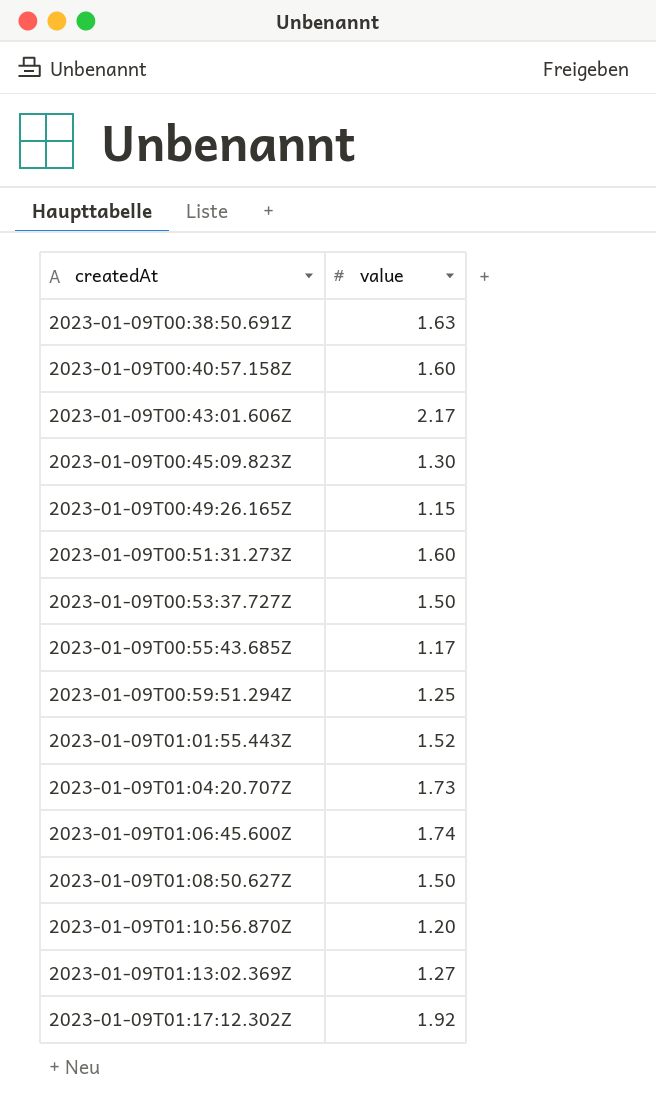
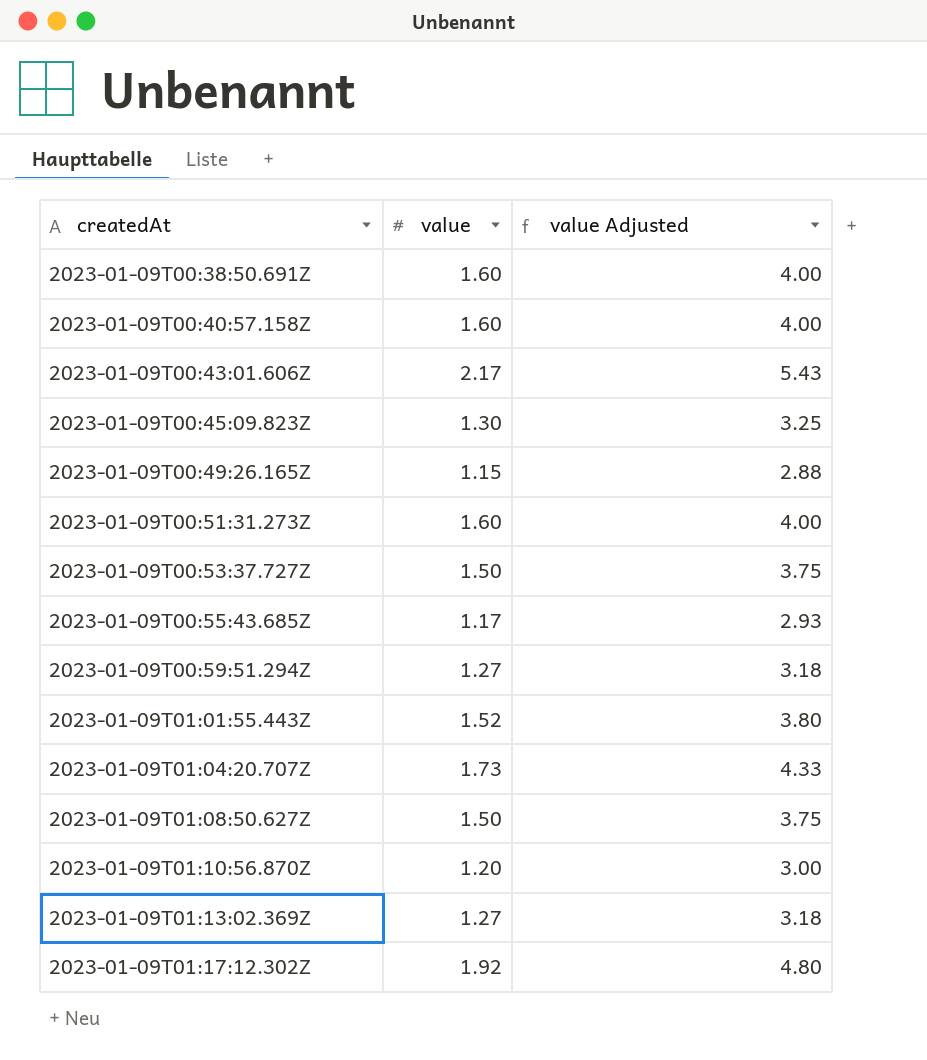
column value Adjusted | formula: none -> [value] * 2.5
row 2023-01-09T01:06:45.600Z: 1.74 -> none
2023-01-09T00:38:50.691Z | value: 1.63 -> 1.60
2023-01-09T00:59:51.294Z | value: 1.25 -> 1.27

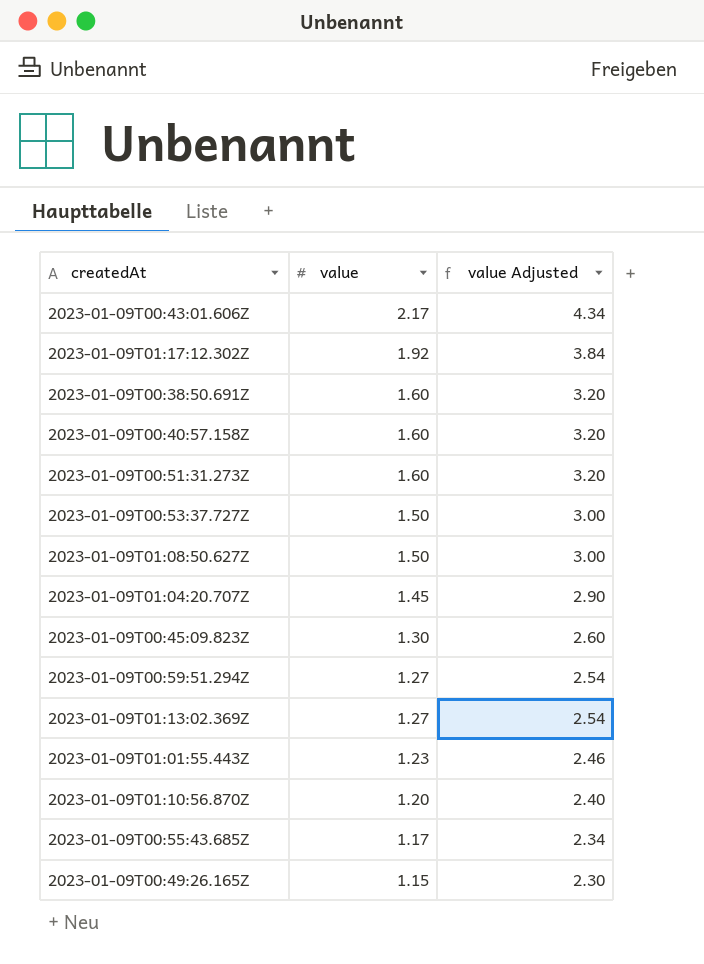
row order: createdAt ascending -> value descending
column value Adjusted | formula: [value] * 2.5 -> [value] * 2
2023-01-09T01:04:20.707Z | value: 1.73 -> 1.45
2023-01-09T01:01:55.443Z | value: 1.52 -> 1.23

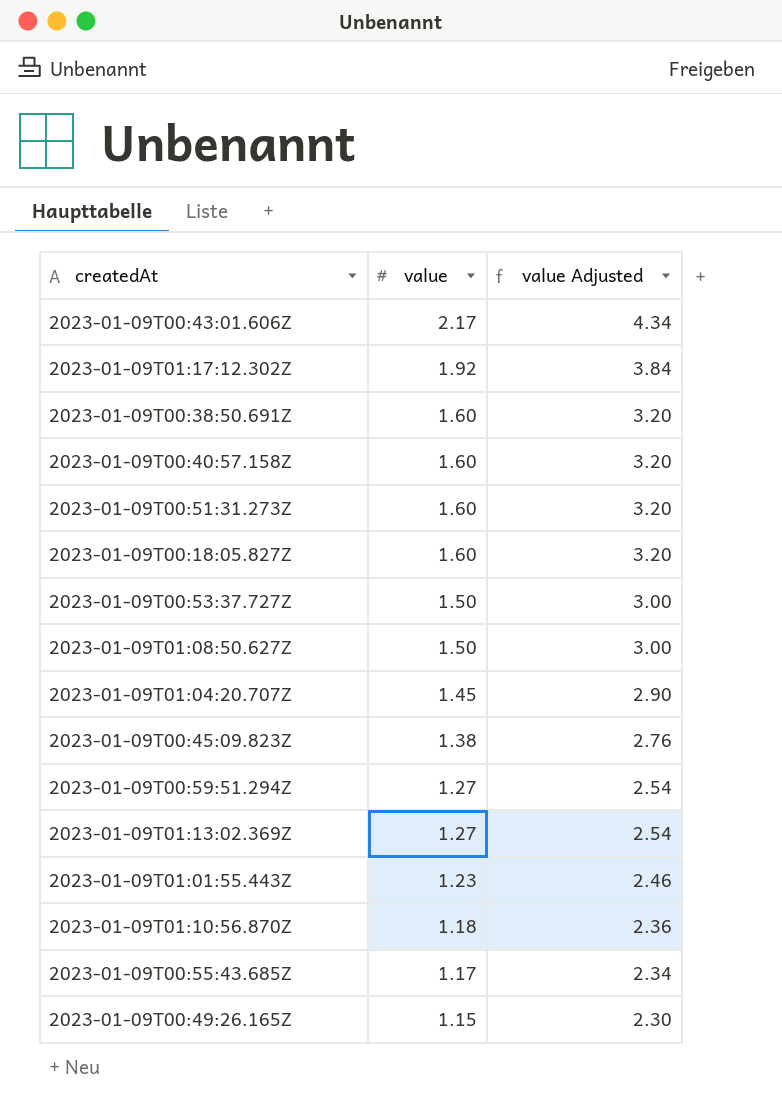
row 2023-01-09T00:18:05.827Z: none -> 1.60 | 3.20
2023-01-09T00:45:09.823Z | value: 1.30 -> 1.38
2023-01-09T00:45:09.823Z | value Adjusted: 2.60 -> 2.76
2023-01-09T01:10:56.870Z | value: 1.20 -> 1.18
2023-01-09T01:10:56.870Z | value Adjusted: 2.40 -> 2.36

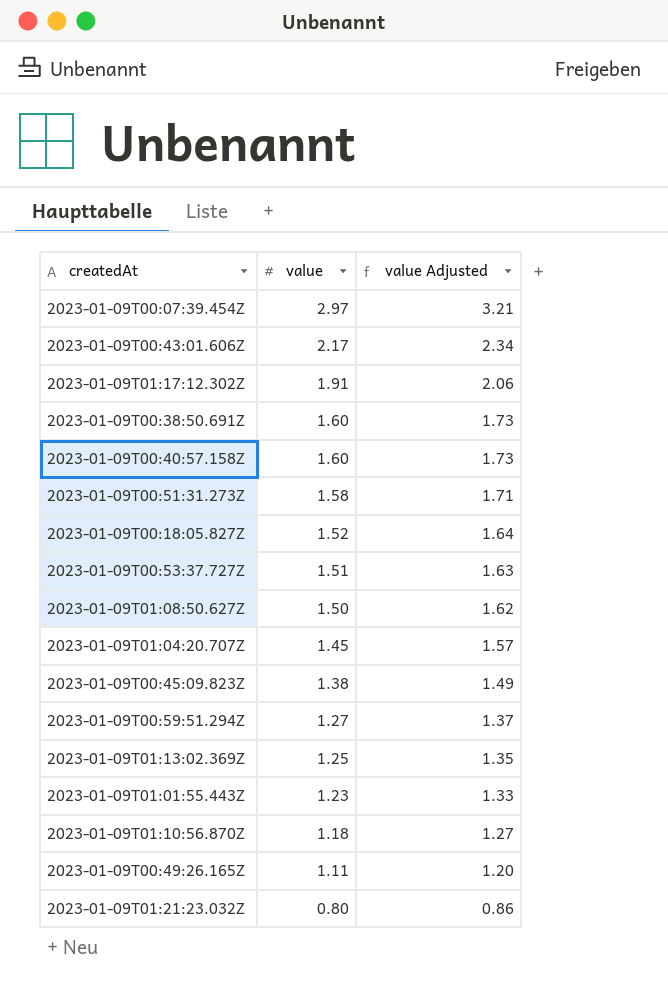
column value Adjusted | formula: [value] * 2 -> [value] * 1.08
row 2023-01-09T00:55:43.685Z: 1.17 | 2.34 -> none
row 2023-01-09T00:07:39.454Z: none -> 2.97 | 3.21
2023-01-09T01:17:12.302Z | value: 1.92 -> 1.91
2023-01-09T00:51:31.273Z | value: 1.60 -> 1.58
2023-01-09T00:18:05.827Z | value: 1.60 -> 1.52
2023-01-09T00:53:37.727Z | value: 1.50 -> 1.51
2023-01-09T01:13:02.369Z | value: 1.27 -> 1.25
2023-01-09T00:49:26.165Z | value: 1.15 -> 1.11
row 2023-01-09T01:21:23.032Z: none -> 0.80 | 0.86

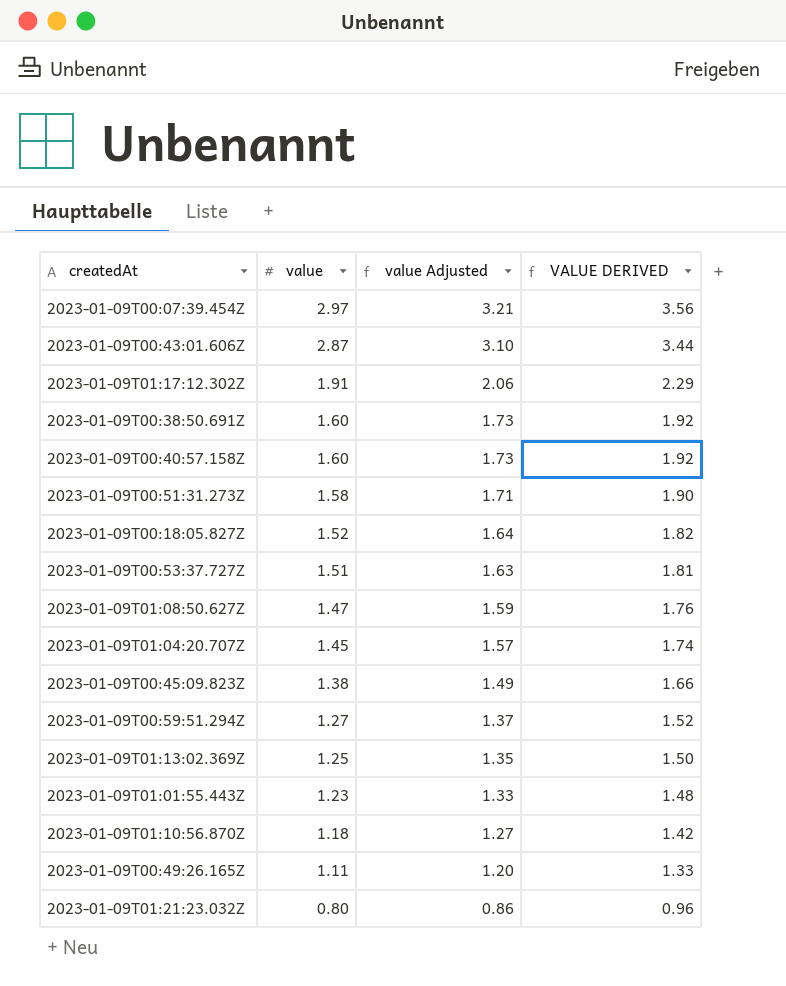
column VALUE DERIVED | formula: none -> [value] * 1.2
2023-01-09T00:43:01.606Z | value: 2.17 -> 2.87
2023-01-09T00:43:01.606Z | value Adjusted: 2.34 -> 3.10
2023-01-09T01:08:50.627Z | value: 1.50 -> 1.47
2023-01-09T01:08:50.627Z | value Adjusted: 1.62 -> 1.59

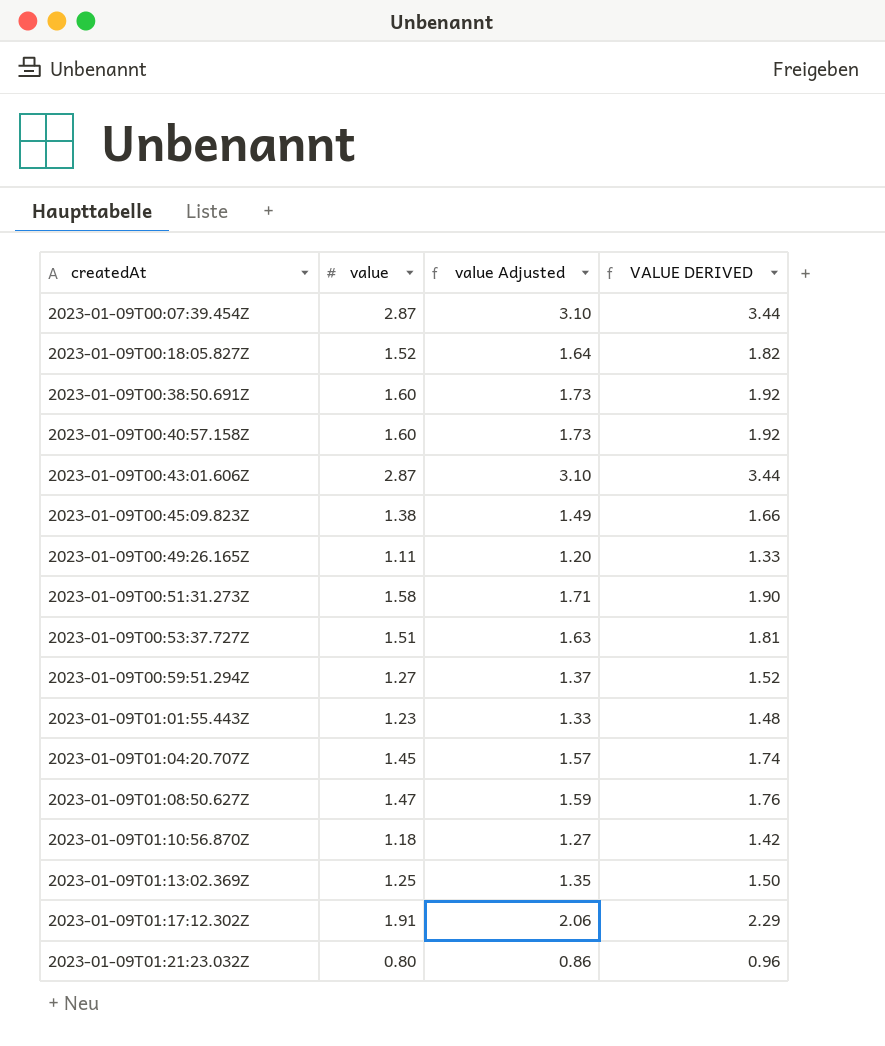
row order: value descending -> createdAt ascending
2023-01-09T00:07:39.454Z | value: 2.97 -> 2.87
2023-01-09T00:07:39.454Z | value Adjusted: 3.21 -> 3.10
2023-01-09T00:07:39.454Z | VALUE DERIVED: 3.56 -> 3.44

